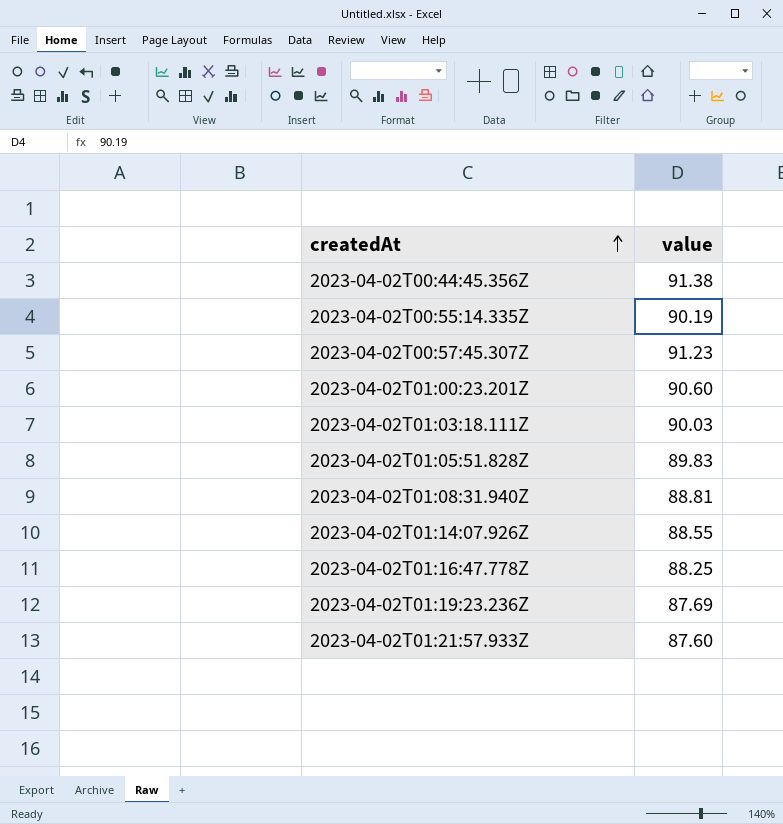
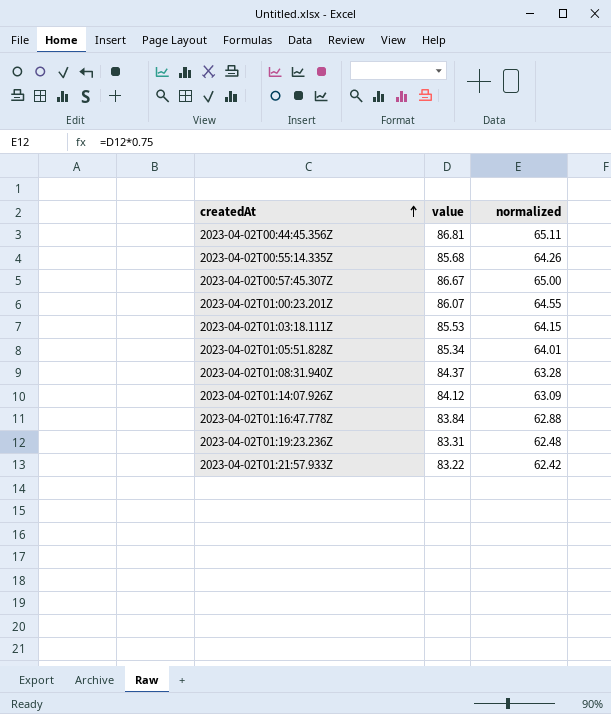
column normalized | formula: none -> [value] * 0.75
2023-04-02T00:44:45.356Z | value: 91.38 -> 86.81
2023-04-02T00:55:14.335Z | value: 90.19 -> 85.68
2023-04-02T00:57:45.307Z | value: 91.23 -> 86.67
2023-04-02T01:00:23.201Z | value: 90.60 -> 86.07
2023-04-02T01:03:18.111Z | value: 90.03 -> 85.53
2023-04-02T01:05:51.828Z | value: 89.83 -> 85.34
2023-04-02T01:08:31.940Z | value: 88.81 -> 84.37
2023-04-02T01:14:07.926Z | value: 88.55 -> 84.12
2023-04-02T01:16:47.778Z | value: 88.25 -> 83.84
2023-04-02T01:19:23.236Z | value: 87.69 -> 83.31
2023-04-02T01:21:57.933Z | value: 87.60 -> 83.22

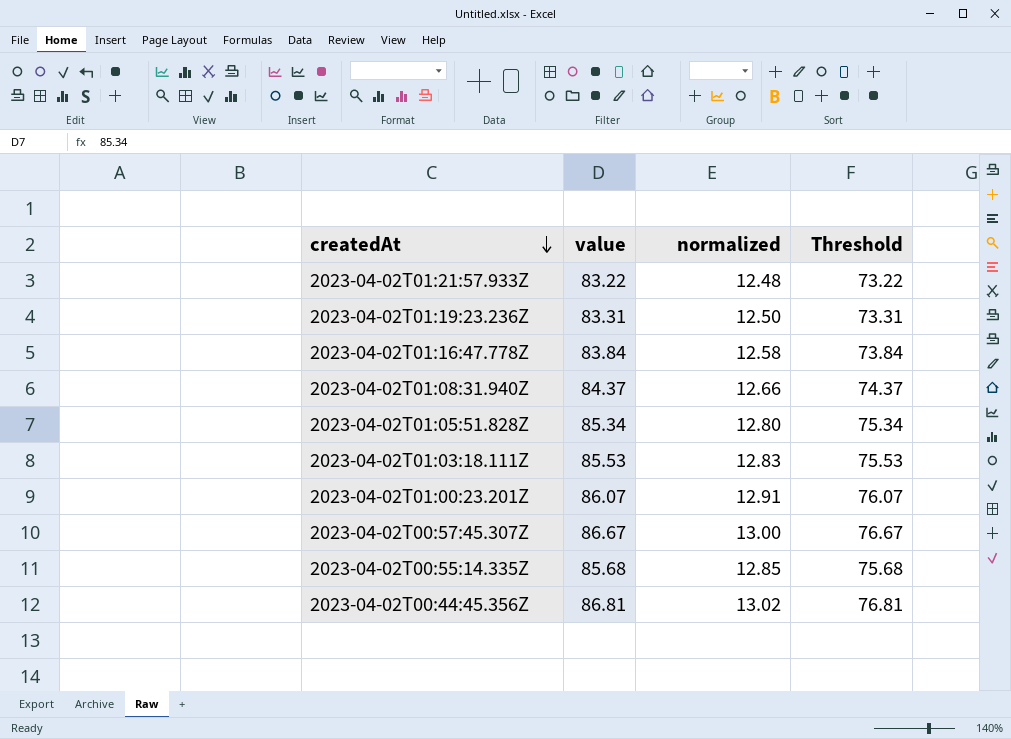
row order: createdAt ascending -> createdAt descending
column normalized | formula: [value] * 0.75 -> [value] * 0.15
column Threshold | formula: none -> [value] - 10
row 2023-04-02T01:14:07.926Z: 84.12 | 63.09 -> none

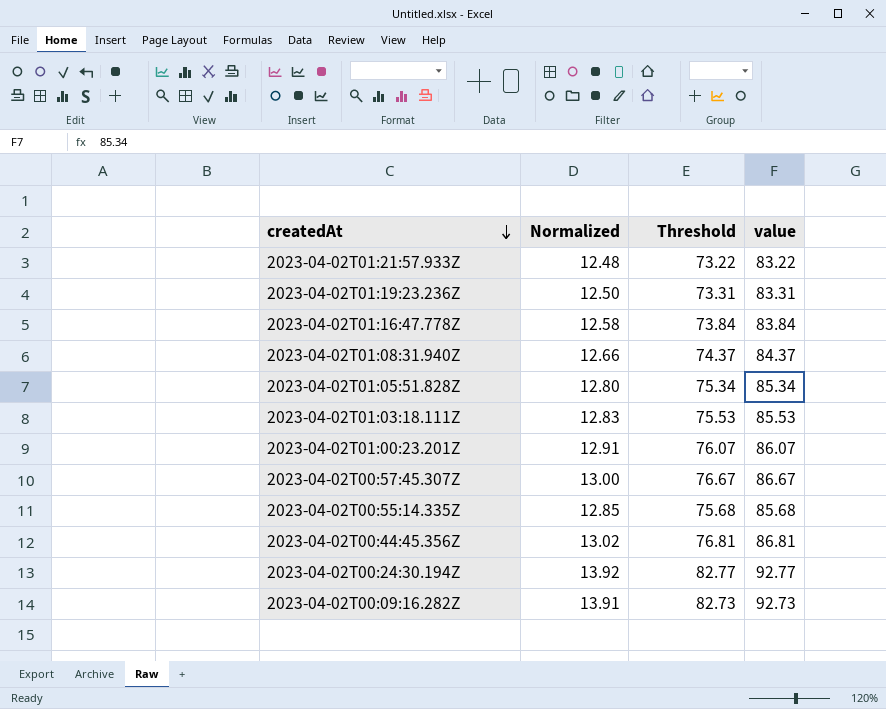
column name: normalized -> Normalized
column value | position: 2 -> 4
row 2023-04-02T00:24:30.194Z: none -> 13.92 | 82.77 | 92.77
row 2023-04-02T00:09:16.282Z: none -> 13.91 | 82.73 | 92.73

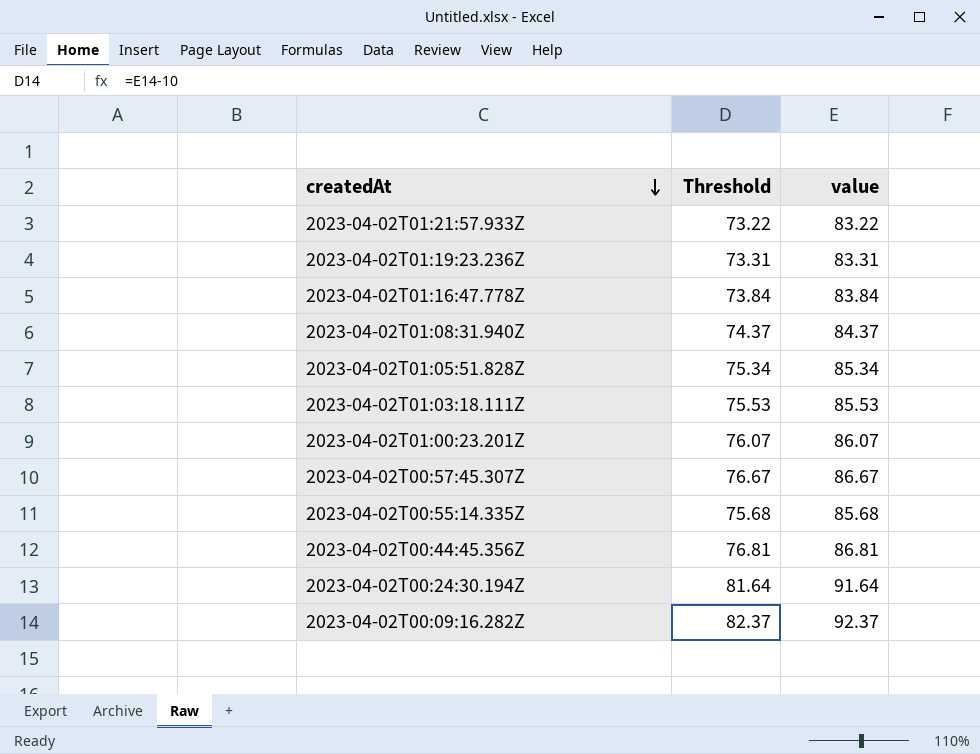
column Normalized | formula: [value] * 0.15 -> none
2023-04-02T00:24:30.194Z | Threshold: 82.77 -> 81.64
2023-04-02T00:24:30.194Z | value: 92.77 -> 91.64
2023-04-02T00:09:16.282Z | Threshold: 82.73 -> 82.37
2023-04-02T00:09:16.282Z | value: 92.73 -> 92.37

